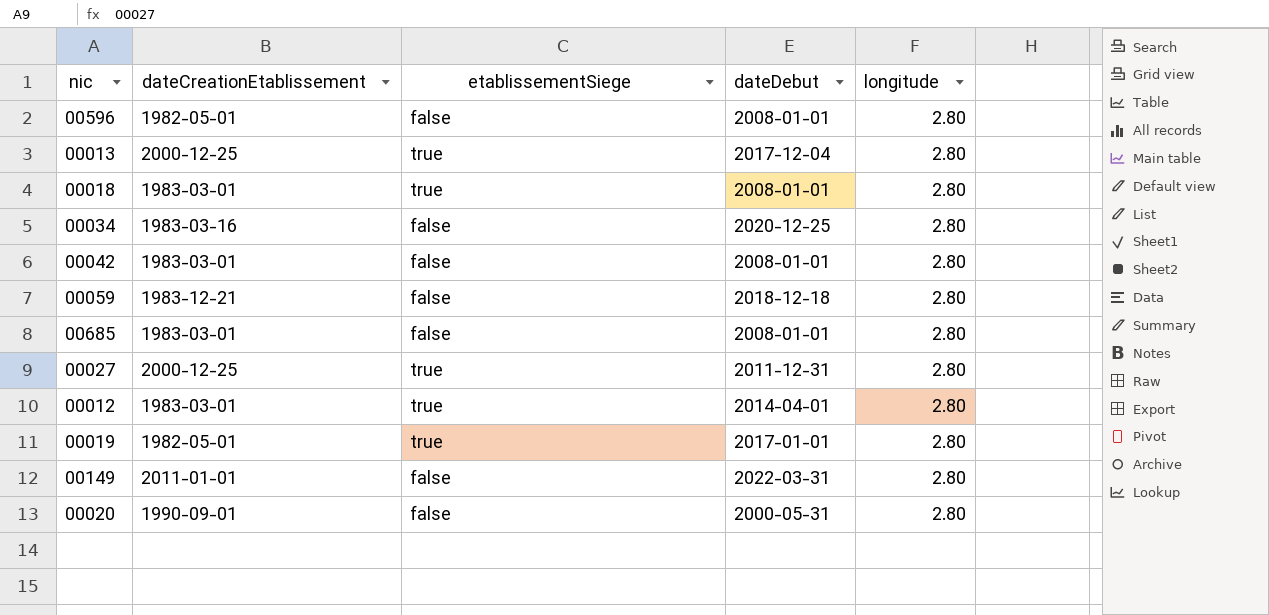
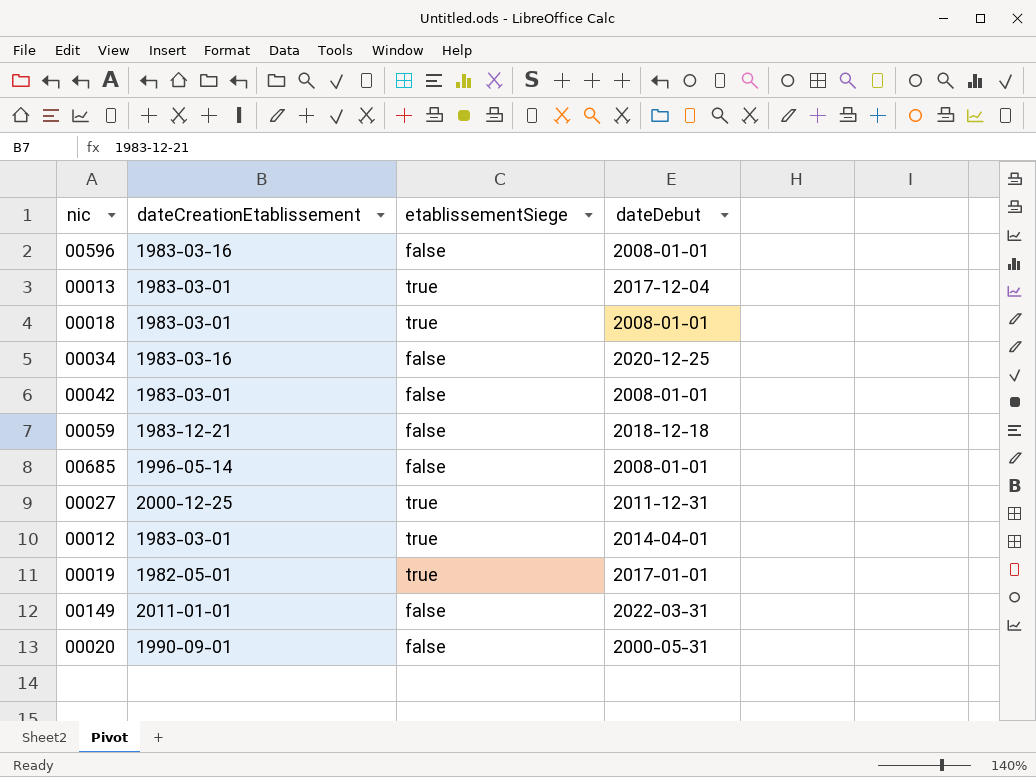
column longitude | position: 5 -> none
00596 | dateCreationEtablissement: 1982-05-01 -> 1983-03-16
00013 | dateCreationEtablissement: 2000-12-25 -> 1983-03-01
00685 | dateCreationEtablissement: 1983-03-01 -> 1996-05-14

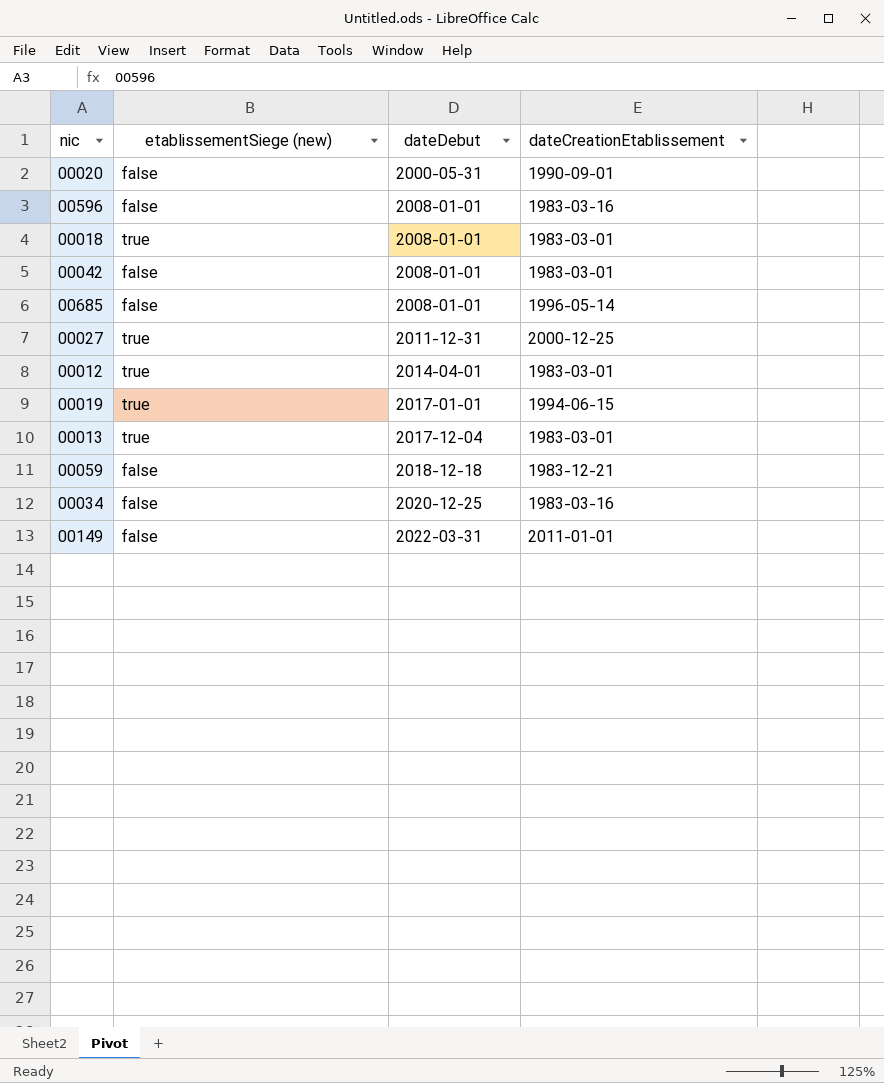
row order: none -> dateDebut ascending
column name: etablissementSiege -> etablissementSiege (new)
column dateCreationEtablissement | position: 2 -> 4
00019 | dateCreationEtablissement: 1982-05-01 -> 1994-06-15

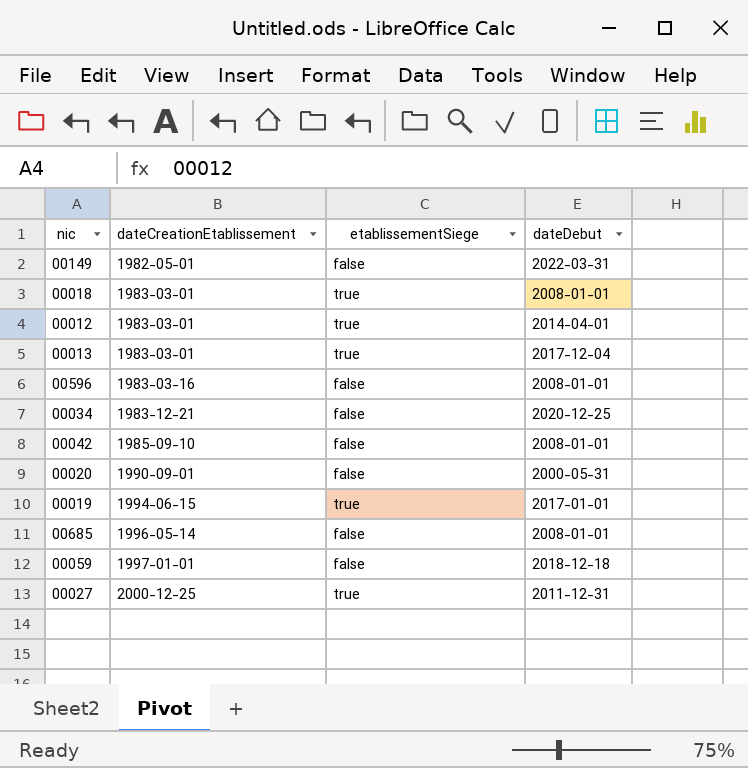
row order: dateDebut ascending -> dateCreationEtablissement ascending
column dateCreationEtablissement | position: 4 -> 2
column name: etablissementSiege (new) -> etablissementSiege
00149 | dateCreationEtablissement: 2011-01-01 -> 1982-05-01
00034 | dateCreationEtablissement: 1983-03-16 -> 1983-12-21
00042 | dateCreationEtablissement: 1983-03-01 -> 1985-09-10
00059 | dateCreationEtablissement: 1983-12-21 -> 1997-01-01

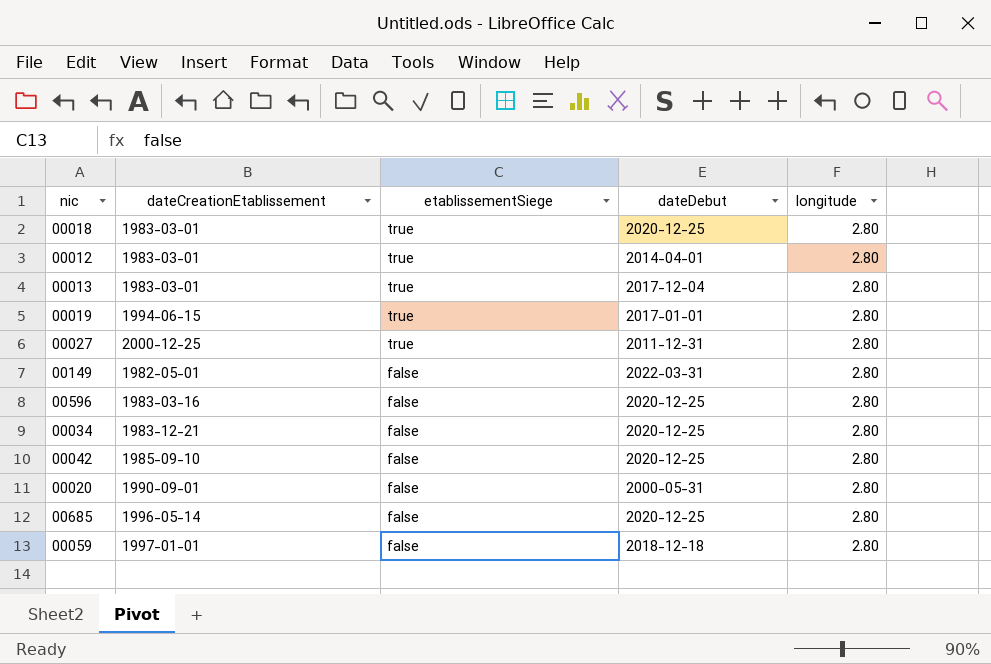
row order: dateCreationEtablissement ascending -> etablissementSiege descending
column longitude | position: none -> 5
00018 | dateDebut: 2008-01-01 -> 2020-12-25
00596 | dateDebut: 2008-01-01 -> 2020-12-25
00042 | dateDebut: 2008-01-01 -> 2020-12-25
00685 | dateDebut: 2008-01-01 -> 2020-12-25

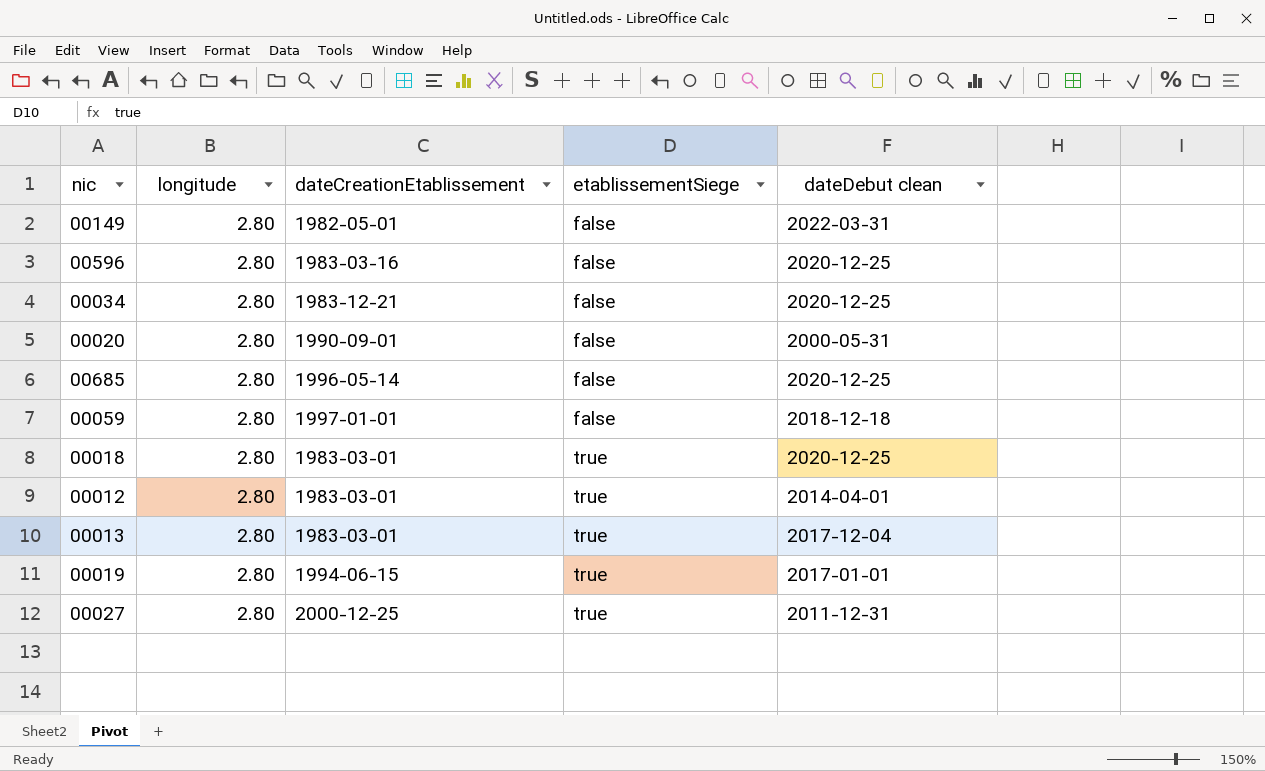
row order: etablissementSiege descending -> etablissementSiege ascending
column longitude | position: 5 -> 2
column name: dateDebut -> dateDebut clean
row 00042: 1985-09-10 | false | 2020-12-25 | 2.80 -> none

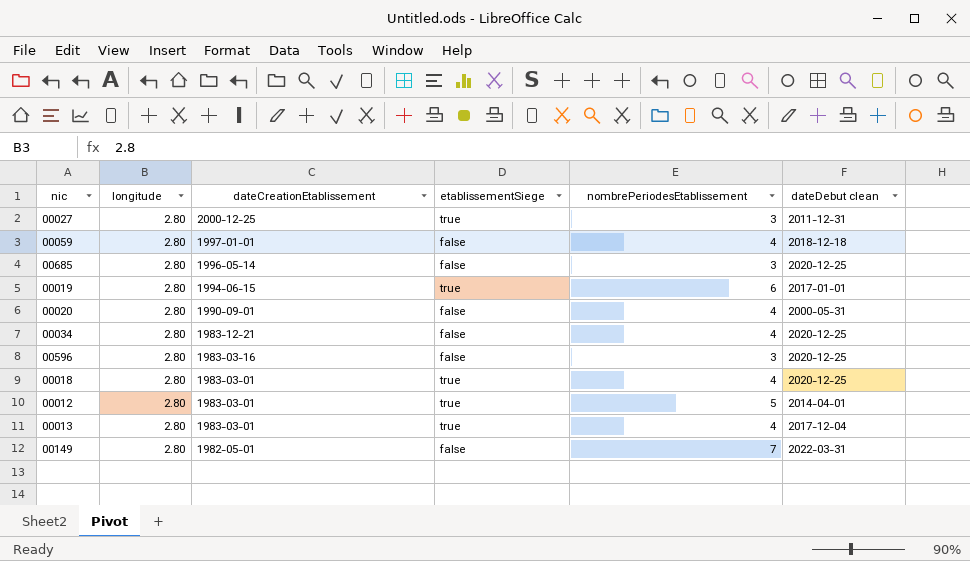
row order: etablissementSiege ascending -> dateCreationEtablissement descending
column nombrePeriodesEtablissement | position: none -> 5

